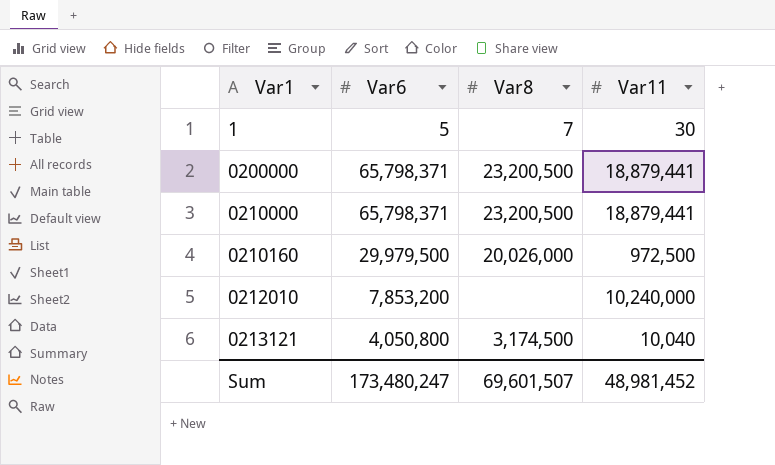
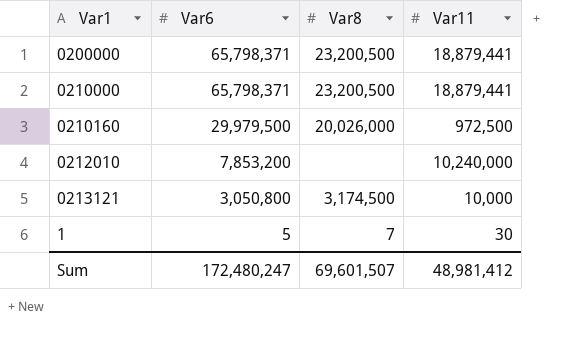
row order: Var1 ascending -> Var6 descending
0213121 | Var6: 4,050,800 -> 3,050,800
0213121 | Var11: 10,040 -> 10,000
Sum | Var6: 173,480,247 -> 172,480,247
Sum | Var11: 48,981,452 -> 48,981,412

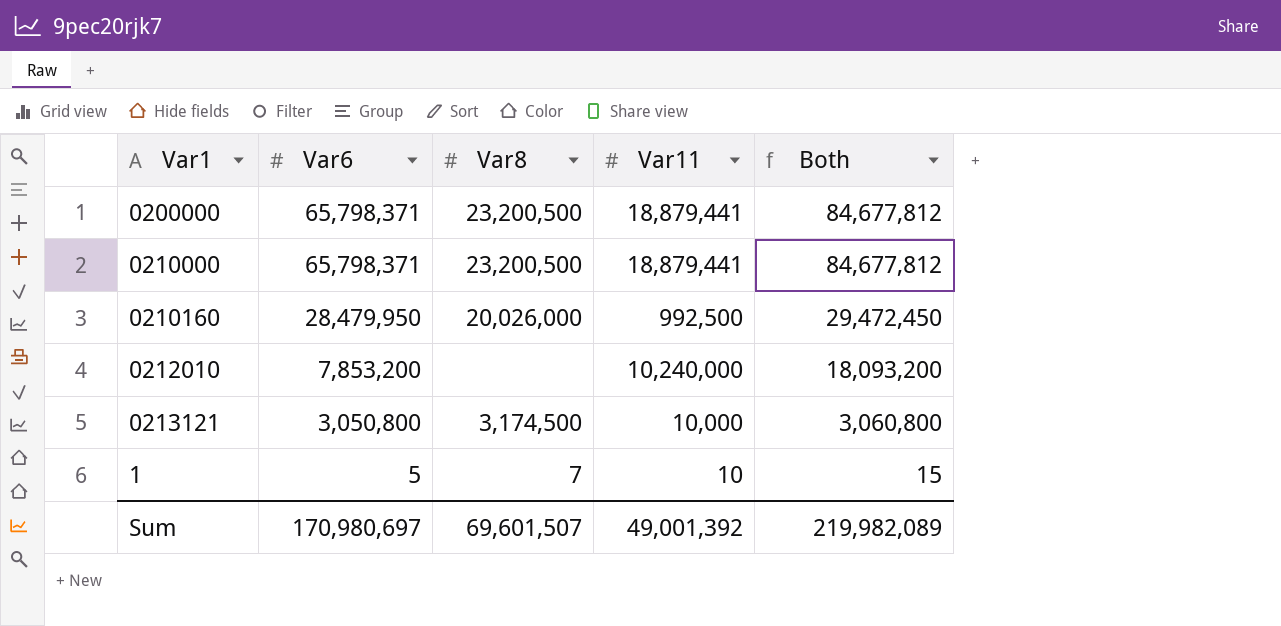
column Both | formula: none -> [Var6] + [Var11]
0210160 | Var6: 29,979,500 -> 28,479,950
0210160 | Var11: 972,500 -> 992,500
1 | Var11: 30 -> 10
Sum | Var6: 172,480,247 -> 170,980,697
Sum | Var11: 48,981,412 -> 49,001,392

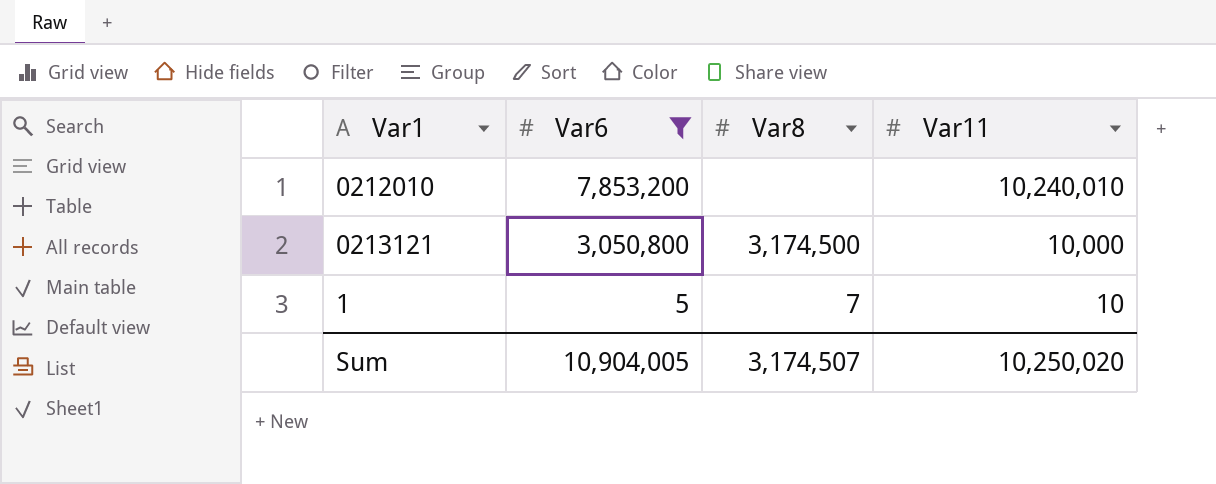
filter: none -> Var6 <= 7,853,200
column Both | formula: [Var6] + [Var11] -> none
0212010 | Var11: 10,240,000 -> 10,240,010
Sum | Var6: 170,980,697 -> 10,904,005
Sum | Var8: 69,601,507 -> 3,174,507
Sum | Var11: 49,001,392 -> 10,250,020

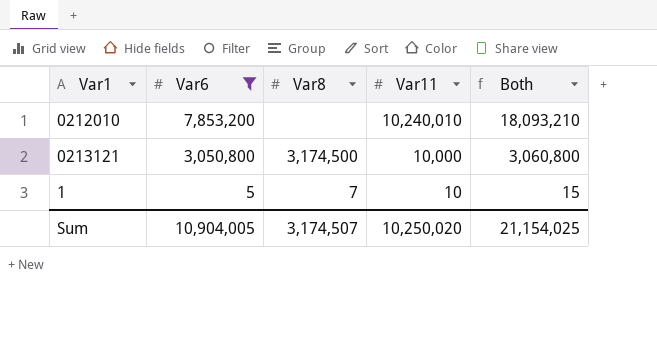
column Both | formula: none -> [Var6] + [Var11]

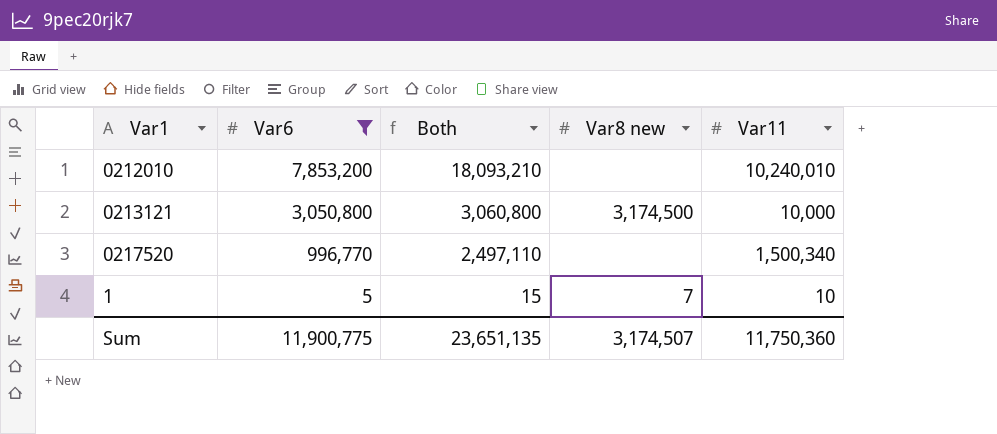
column Both | position: 5 -> 3
column name: Var8 -> Var8 new
row 0217520: none -> 996,770 | 2,497,110 | none | 1,500,340
Sum | Var6: 10,904,005 -> 11,900,775
Sum | Both: 21,154,025 -> 23,651,135
Sum | Var11: 10,250,020 -> 11,750,360

